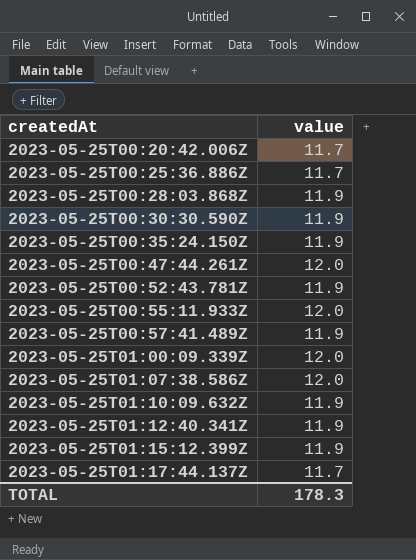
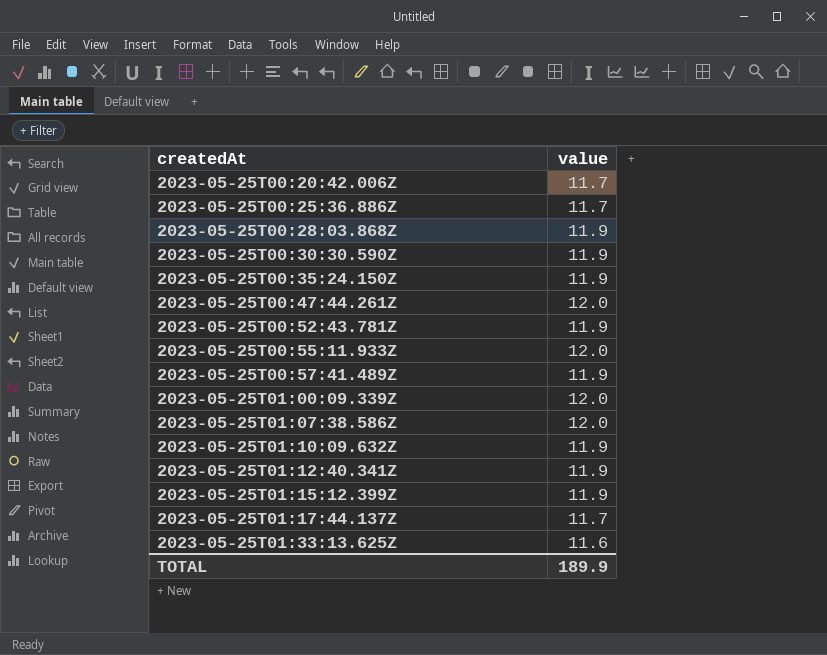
row 2023-05-25T01:33:13.625Z: none -> 11.6
TOTAL | value: 178.3 -> 189.9

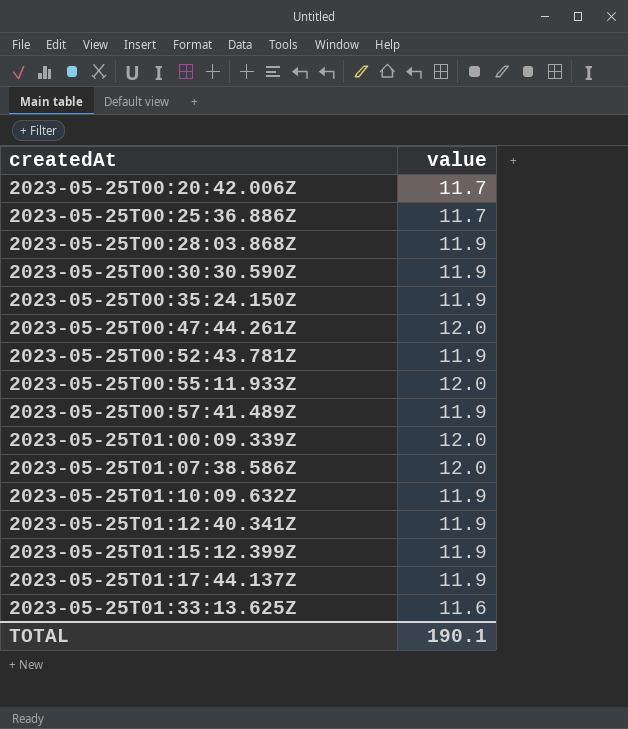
2023-05-25T01:17:44.137Z | value: 11.7 -> 11.9
TOTAL | value: 189.9 -> 190.1

